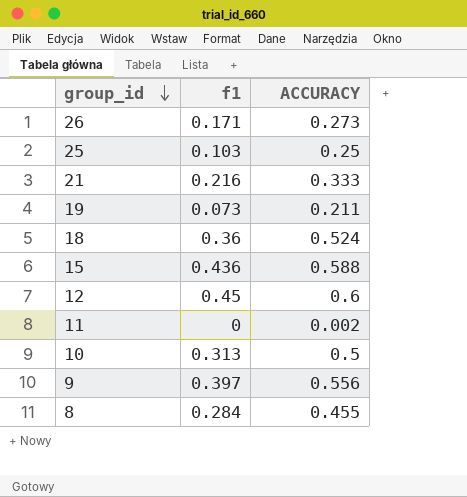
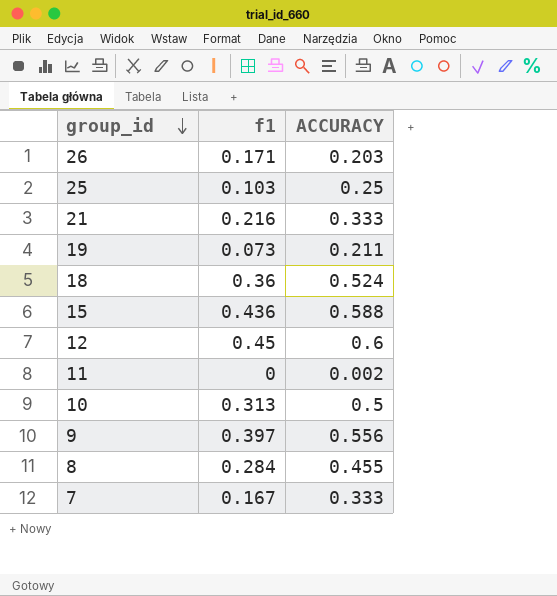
26 | ACCURACY: 0.273 -> 0.203
row 7: none -> 0.167 | 0.333

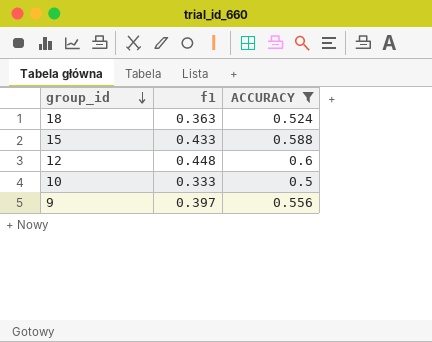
filter: none -> ACCURACY >= 0.5
18 | f1: 0.36 -> 0.363
15 | f1: 0.436 -> 0.433
12 | f1: 0.45 -> 0.448
10 | f1: 0.313 -> 0.333

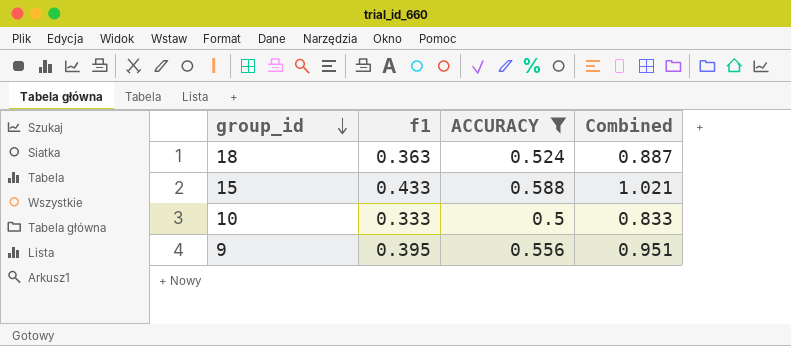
column Combined | formula: none -> [f1] + [ACCURACY]
row 12: 0.448 | 0.6 -> none
9 | f1: 0.397 -> 0.395

